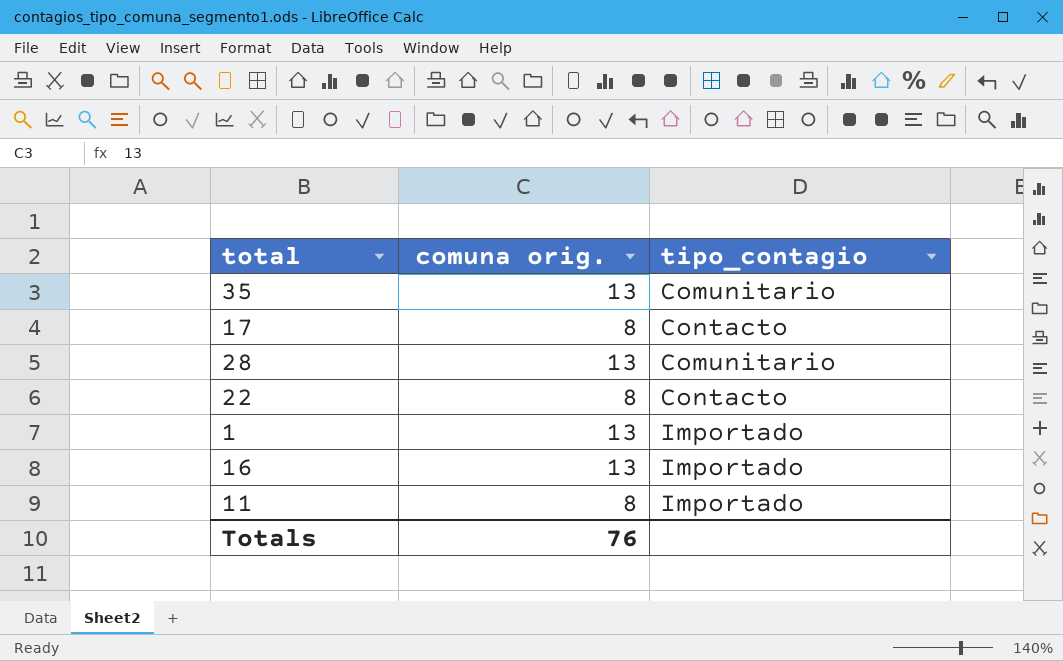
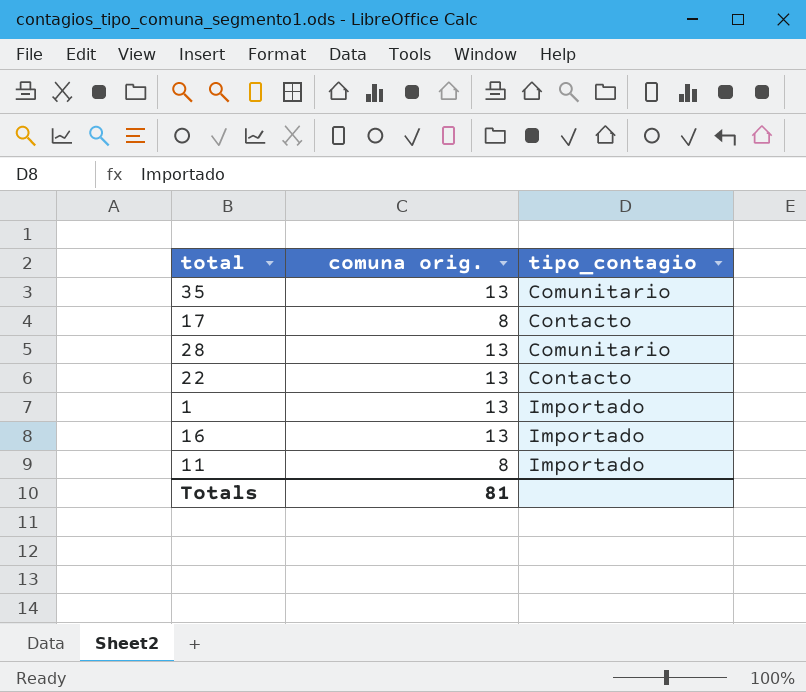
22 | comuna orig.: 8 -> 13
Totals | comuna orig.: 76 -> 81

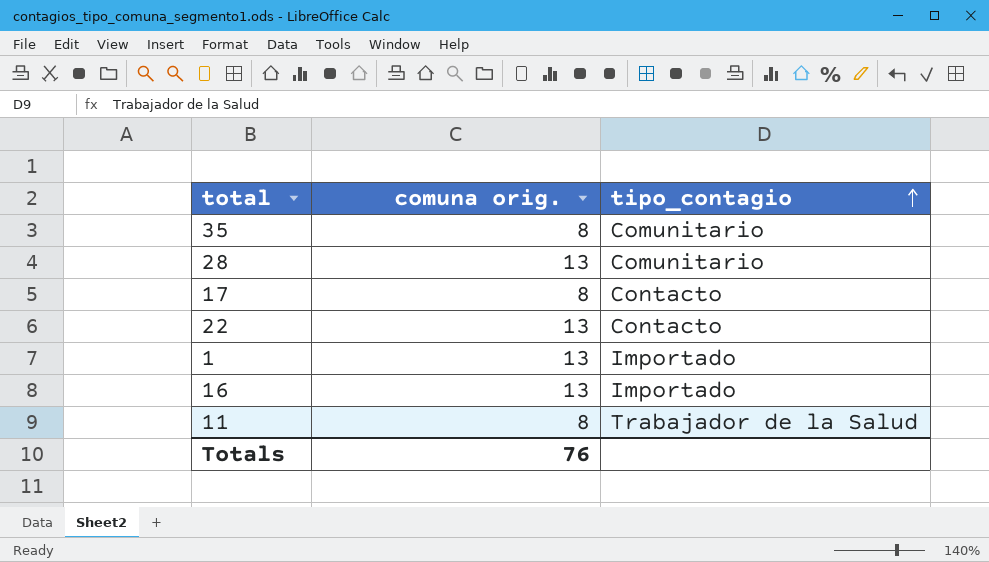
row order: none -> tipo_contagio ascending
35 | comuna orig.: 13 -> 8
11 | tipo_contagio: Importado -> Trabajador de la Salud
Totals | comuna orig.: 81 -> 76

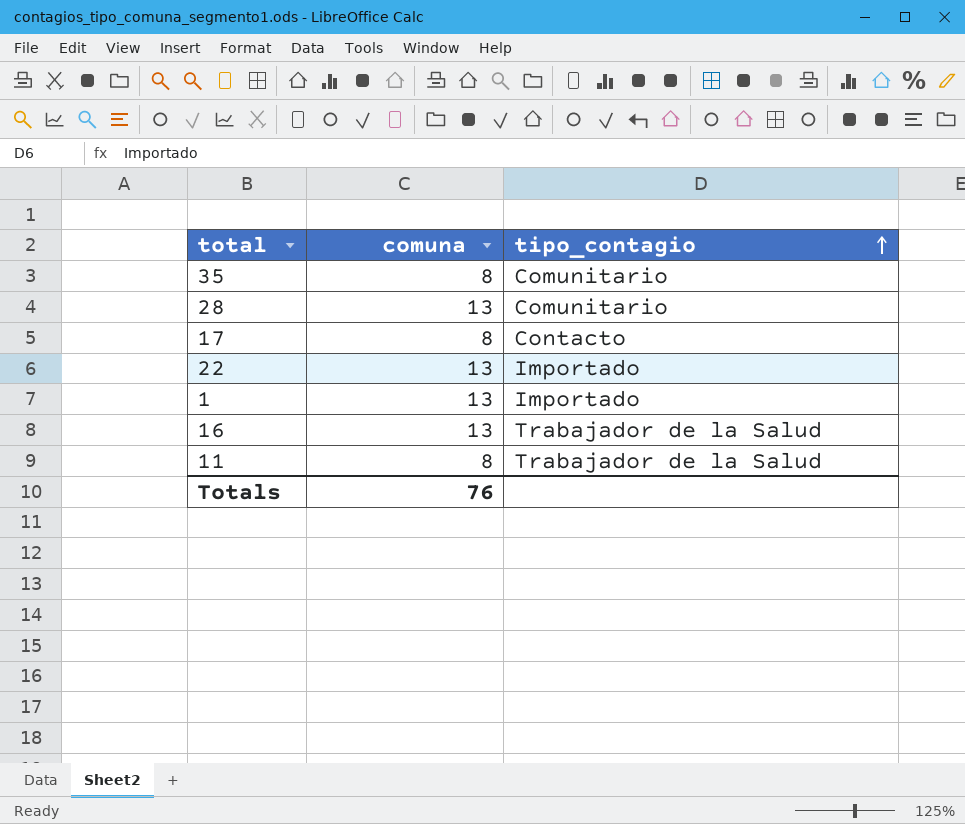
column name: comuna orig. -> comuna
22 | tipo_contagio: Contacto -> Importado
16 | tipo_contagio: Importado -> Trabajador de la Salud

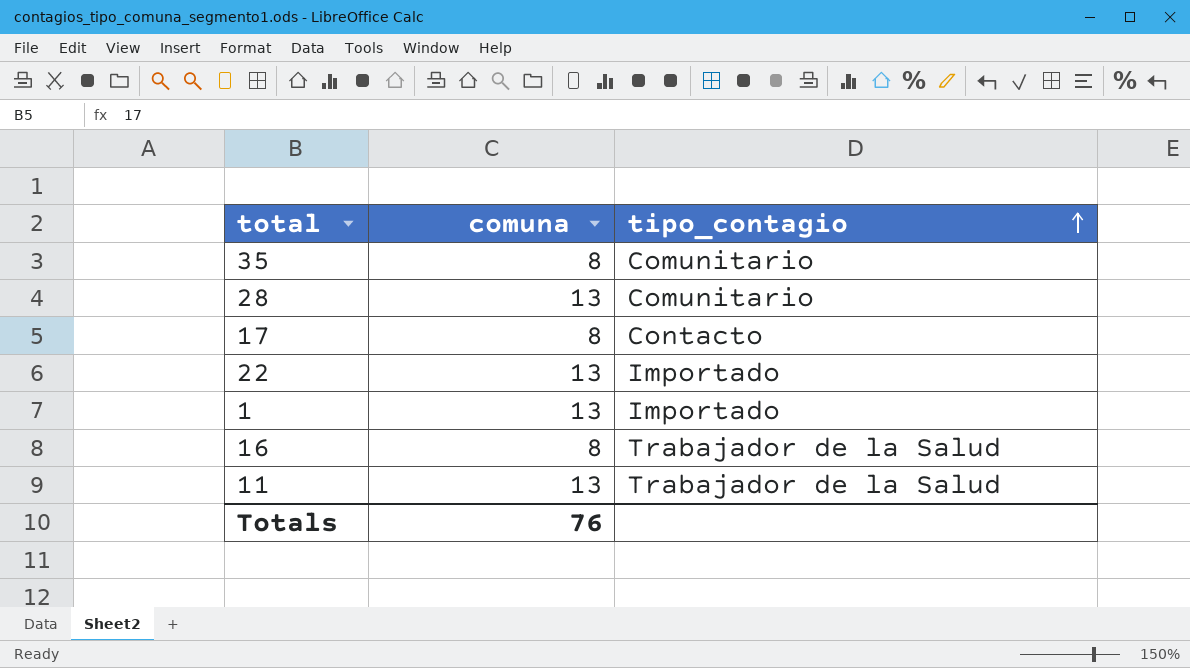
16 | comuna: 13 -> 8
11 | comuna: 8 -> 13

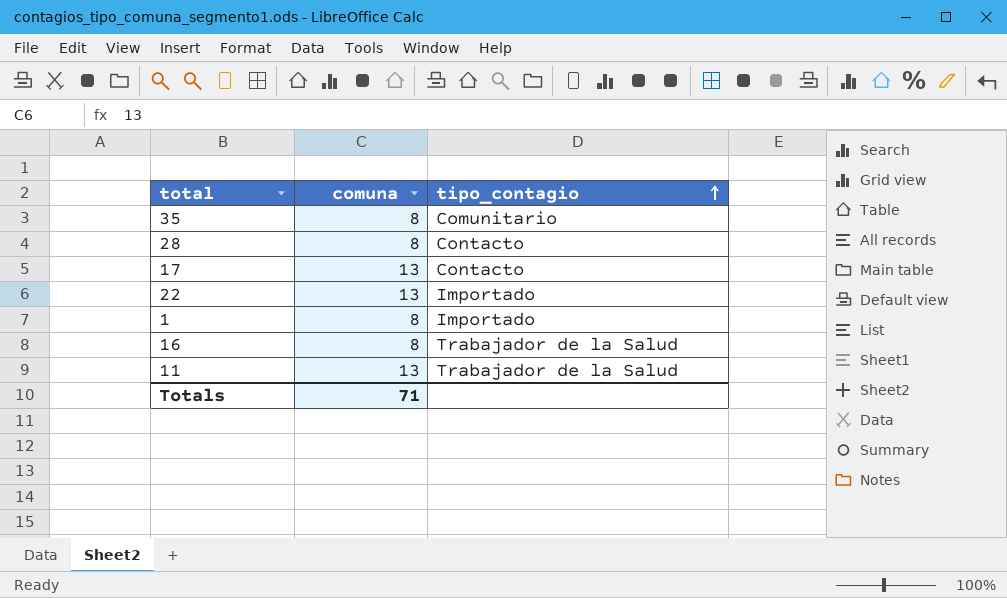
28 | comuna: 13 -> 8
28 | tipo_contagio: Comunitario -> Contacto
17 | comuna: 8 -> 13
1 | comuna: 13 -> 8
Totals | comuna: 76 -> 71

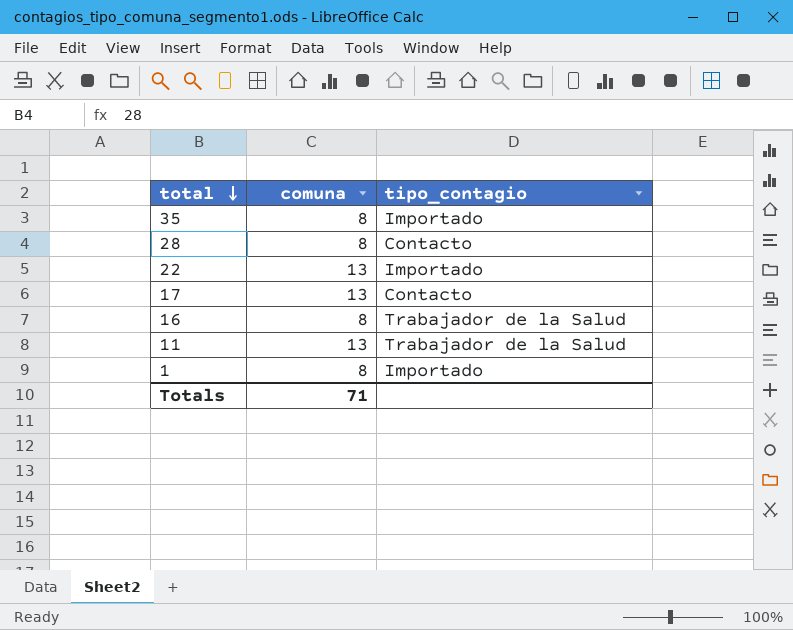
row order: tipo_contagio ascending -> total descending
35 | tipo_contagio: Comunitario -> Importado

